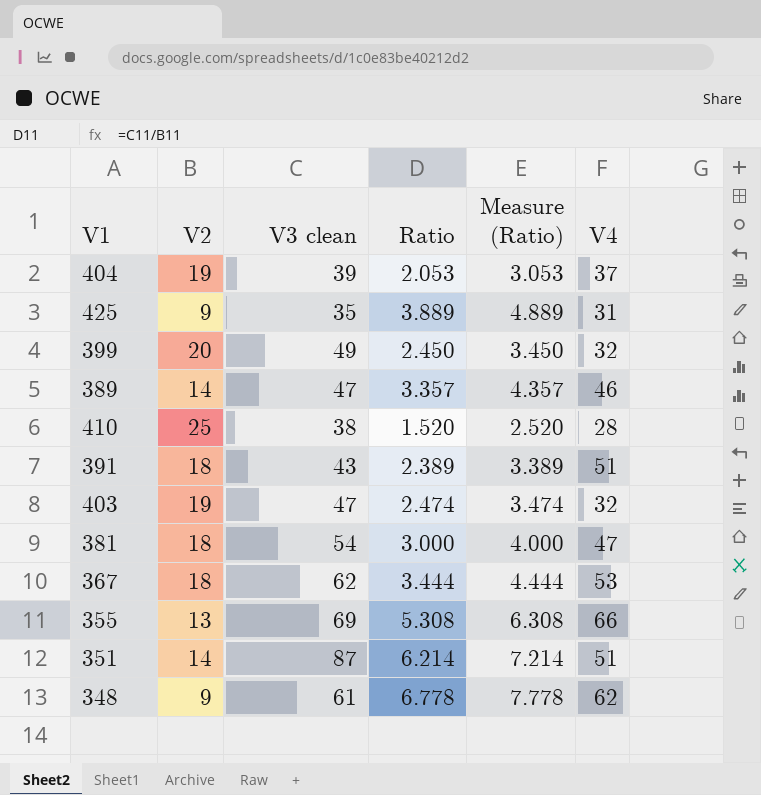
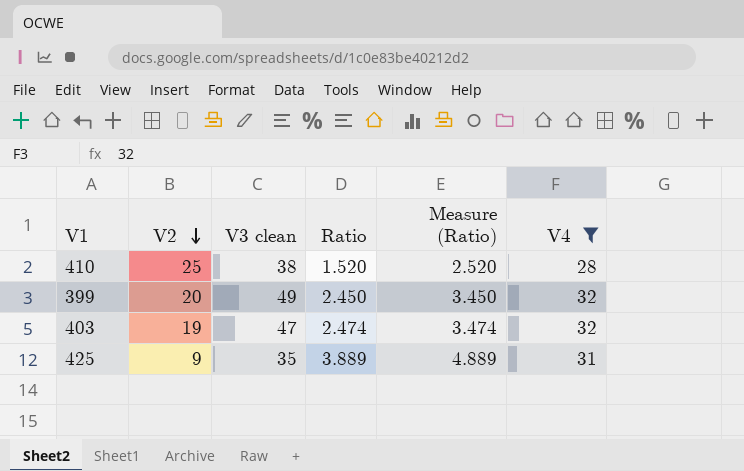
filter: none -> V4 <= 32
row order: none -> V2 descending

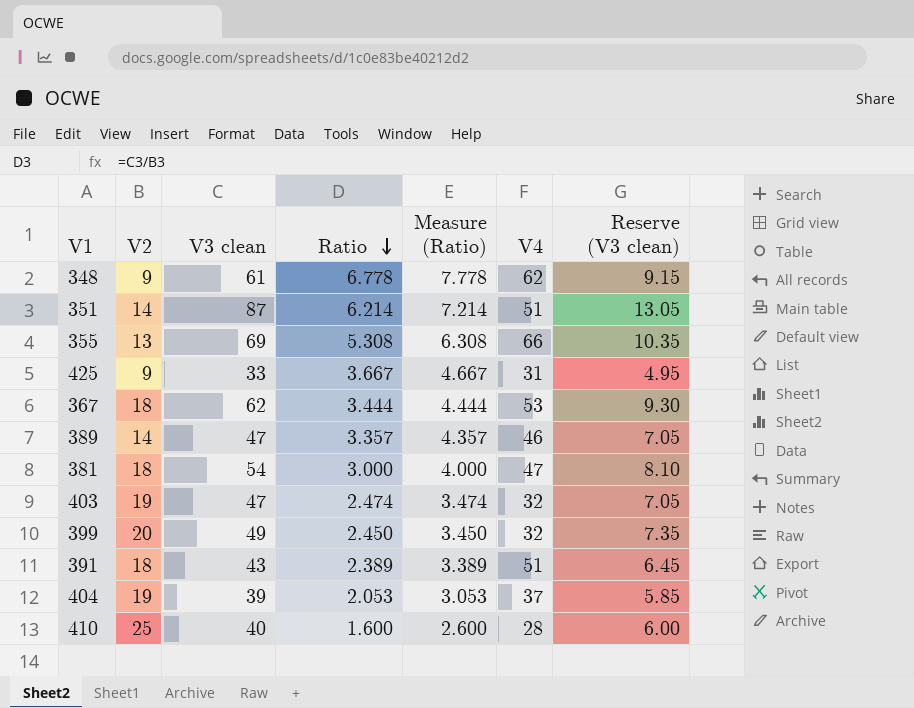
filter: V4 <= 32 -> none
row order: V2 descending -> Ratio descending
column Reserve (V3 clean) | formula: none -> [V3 clean] * 0.15
425 | V3 clean: 35 -> 33
425 | Ratio: 3.889 -> 3.667
425 | Measure (Ratio): 4.889 -> 4.667
410 | V3 clean: 38 -> 40
410 | Ratio: 1.520 -> 1.600
410 | Measure (Ratio): 2.520 -> 2.600

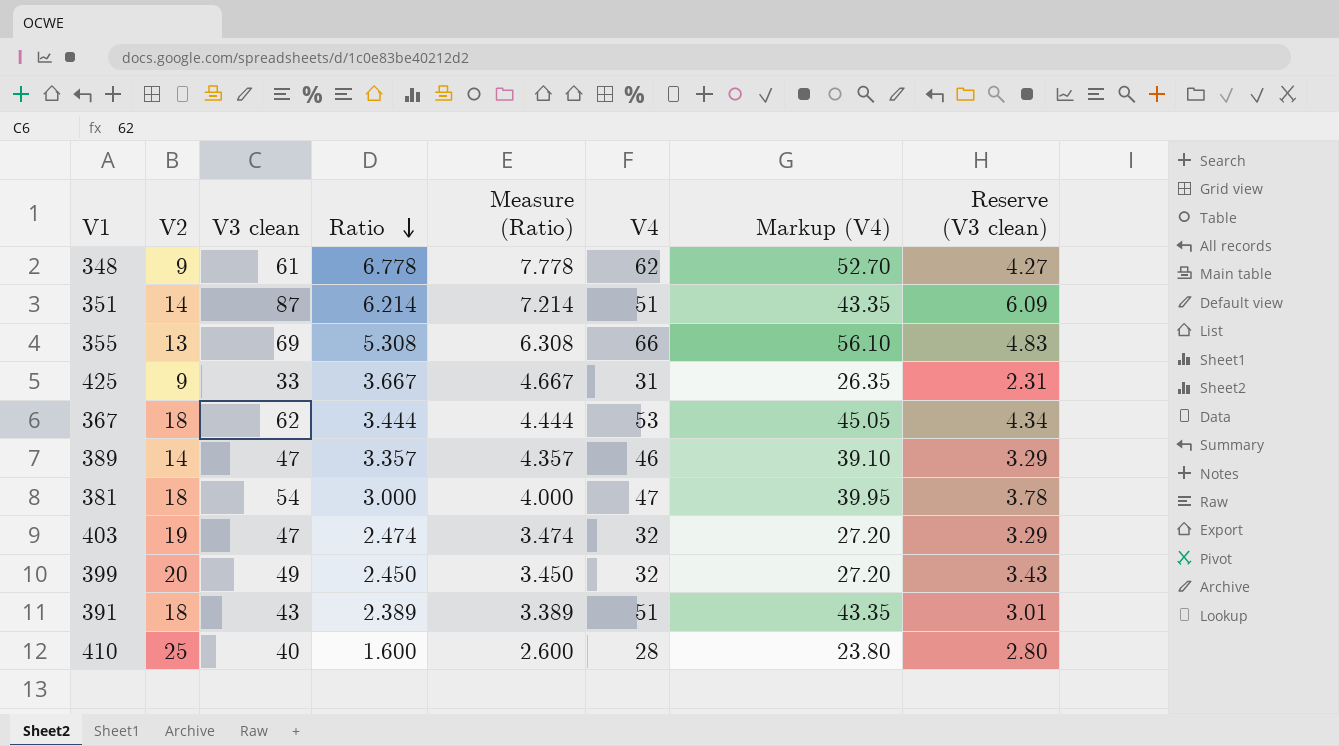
column Markup (V4) | formula: none -> [V4] * 0.85
column Reserve (V3 clean) | formula: [V3 clean] * 0.15 -> [V3 clean] * 0.07
row 404: 19 | 39 | 2.053 | 3.053 | 37 | 5.85 -> none

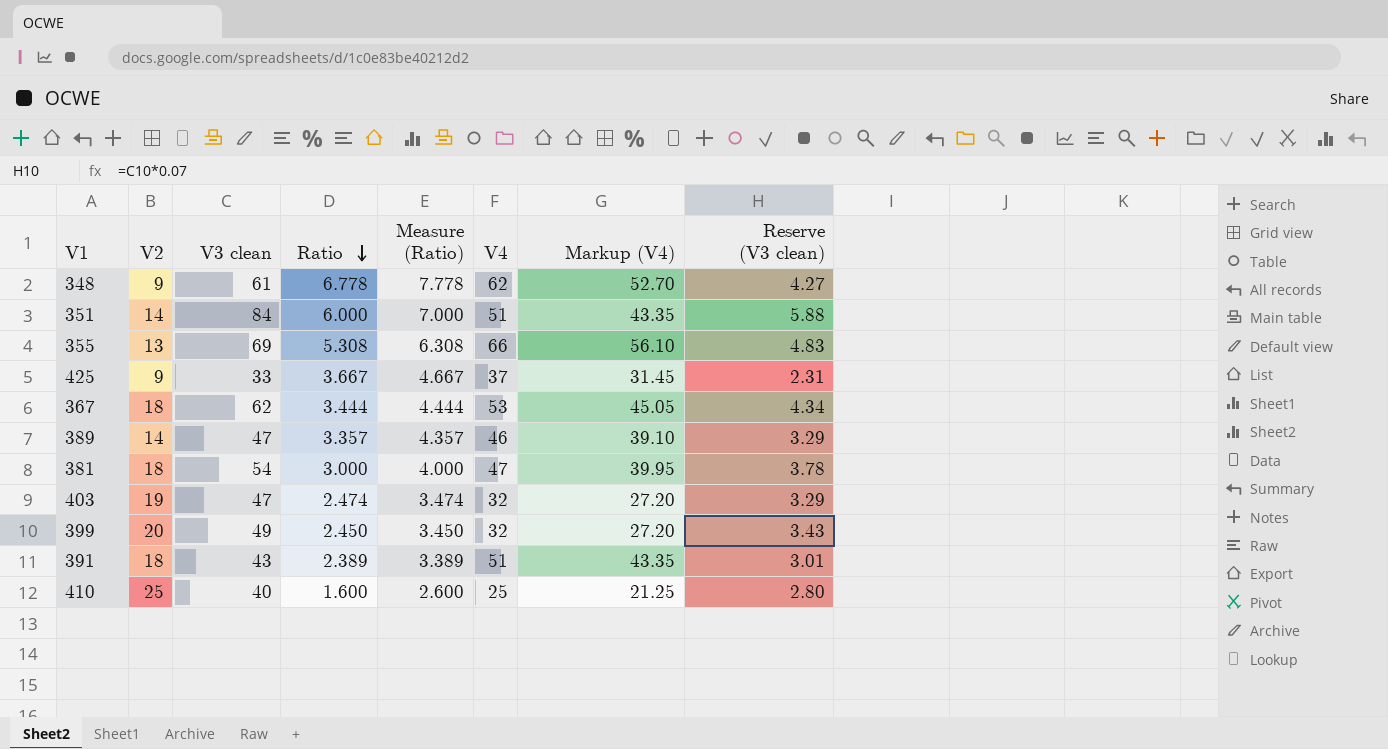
351 | V3 clean: 87 -> 84
351 | Ratio: 6.214 -> 6.000
351 | Measure (Ratio): 7.214 -> 7.000
351 | Reserve (V3 clean): 6.09 -> 5.88
425 | V4: 31 -> 37
425 | Markup (V4): 26.35 -> 31.45
410 | V4: 28 -> 25
410 | Markup (V4): 23.80 -> 21.25

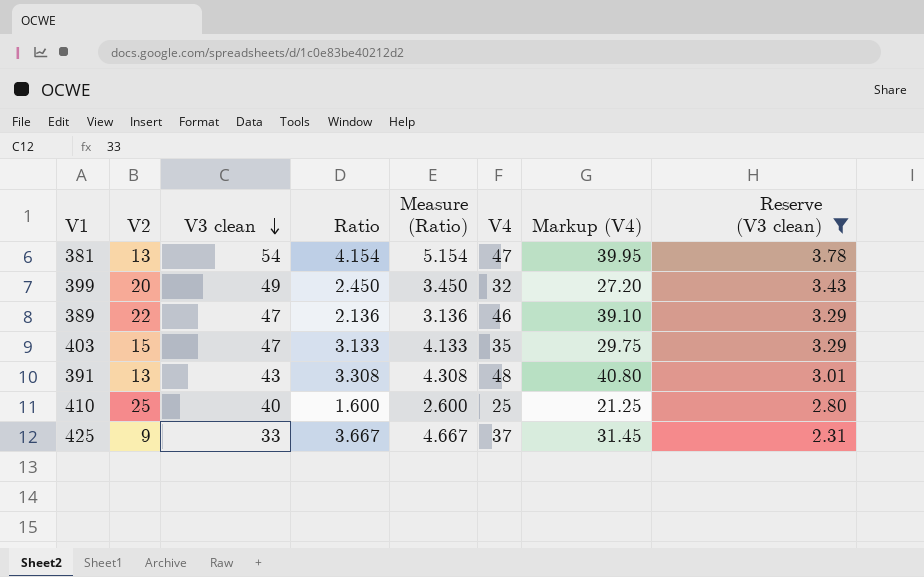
filter: none -> Reserve (V3 clean) <= 3.78
row order: Ratio descending -> V3 clean descending
381 | V2: 18 -> 13
381 | Ratio: 3.000 -> 4.154
381 | Measure (Ratio): 4.000 -> 5.154
389 | V2: 14 -> 22
389 | Ratio: 3.357 -> 2.136
389 | Measure (Ratio): 4.357 -> 3.136
403 | V2: 19 -> 15
403 | Ratio: 2.474 -> 3.133
403 | Measure (Ratio): 3.474 -> 4.133
403 | V4: 32 -> 35
403 | Markup (V4): 27.20 -> 29.75
391 | V2: 18 -> 13
391 | Ratio: 2.389 -> 3.308
391 | Measure (Ratio): 3.389 -> 4.308
391 | V4: 51 -> 48
391 | Markup (V4): 43.35 -> 40.80

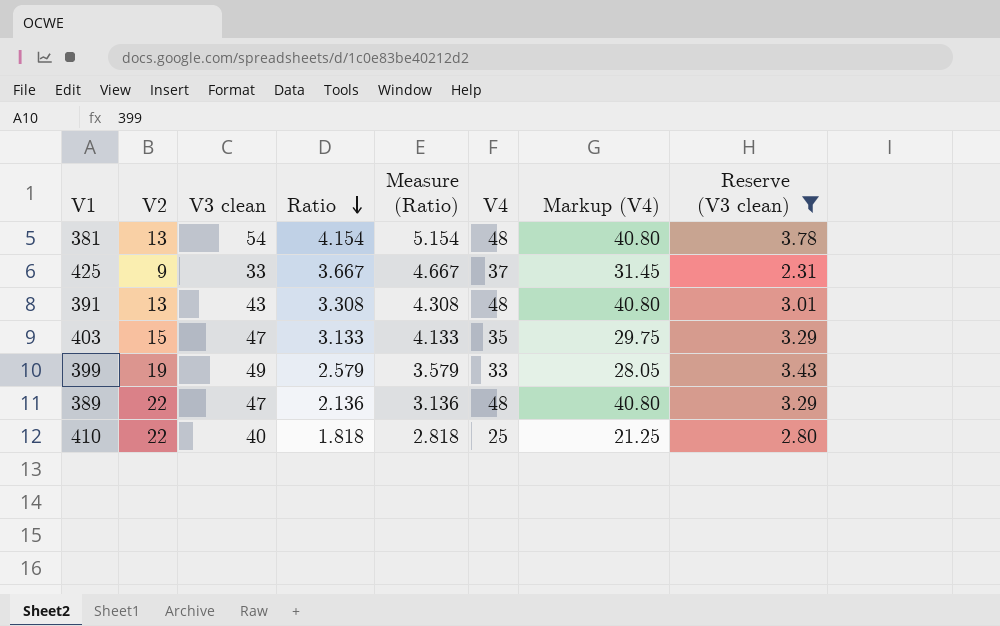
row order: V3 clean descending -> Ratio descending
381 | V4: 47 -> 48
381 | Markup (V4): 39.95 -> 40.80
399 | V2: 20 -> 19
399 | Ratio: 2.450 -> 2.579
399 | Measure (Ratio): 3.450 -> 3.579
399 | V4: 32 -> 33
399 | Markup (V4): 27.20 -> 28.05
389 | V4: 46 -> 48
389 | Markup (V4): 39.10 -> 40.80
410 | V2: 25 -> 22
410 | Ratio: 1.600 -> 1.818
410 | Measure (Ratio): 2.600 -> 2.818

